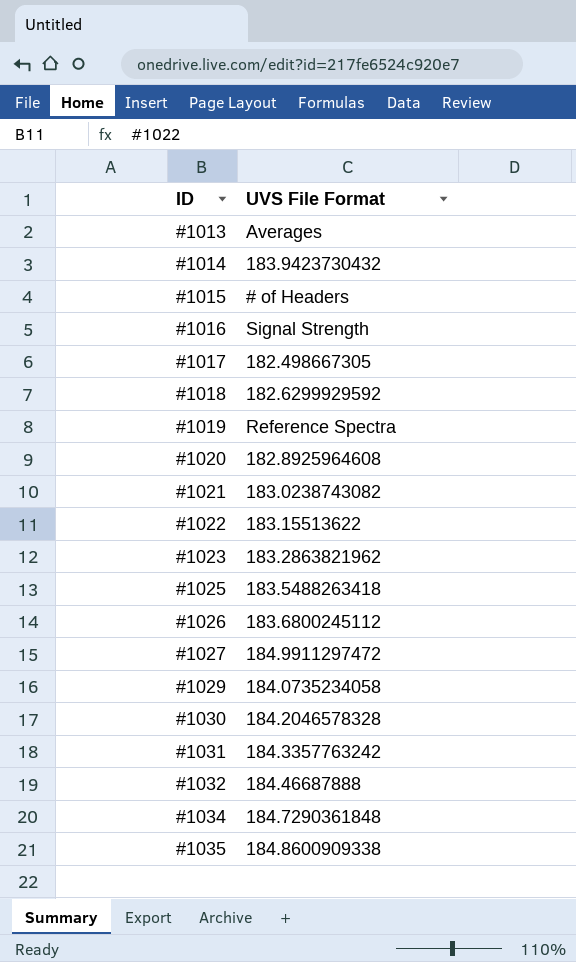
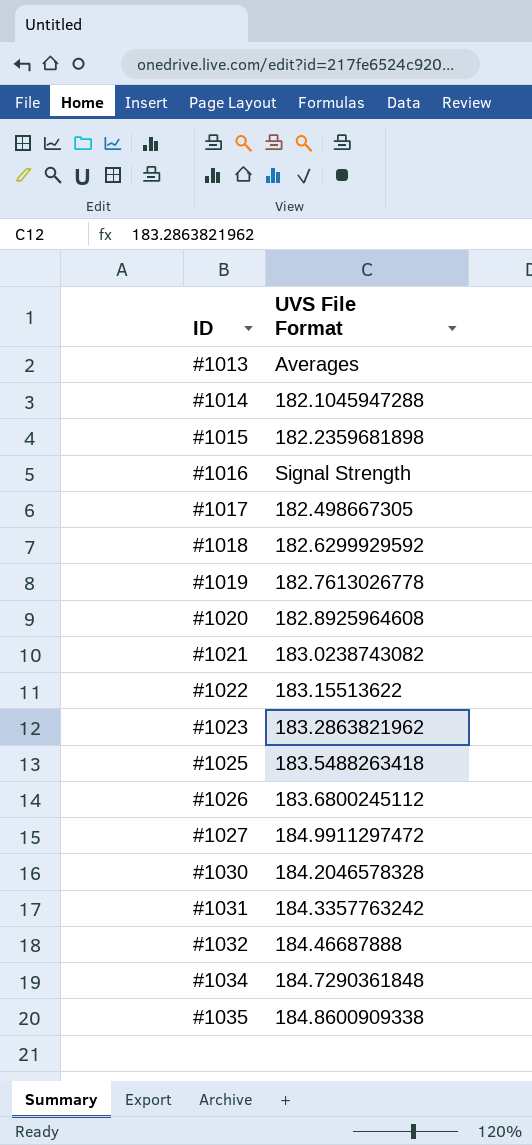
row #1029: 184.0735234058 -> none
#1014 | UVS File Format: 183.9423730432 -> 182.1045947288
#1015 | UVS File Format: # of Headers -> 182.2359681898
#1019 | UVS File Format: Reference Spectra -> 182.7613026778

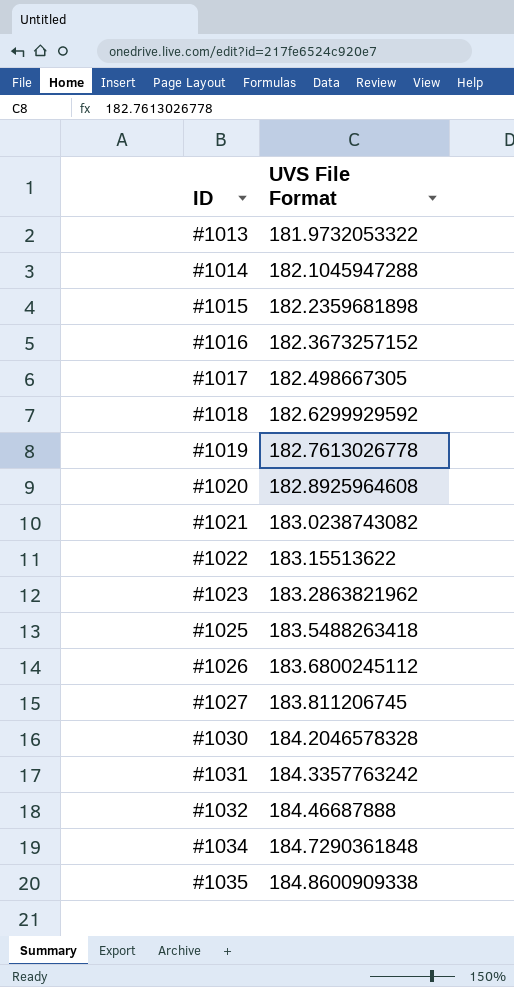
#1013 | UVS File Format: Averages -> 181.9732053322
#1016 | UVS File Format: Signal Strength -> 182.3673257152
#1027 | UVS File Format: 184.9911297472 -> 183.811206745

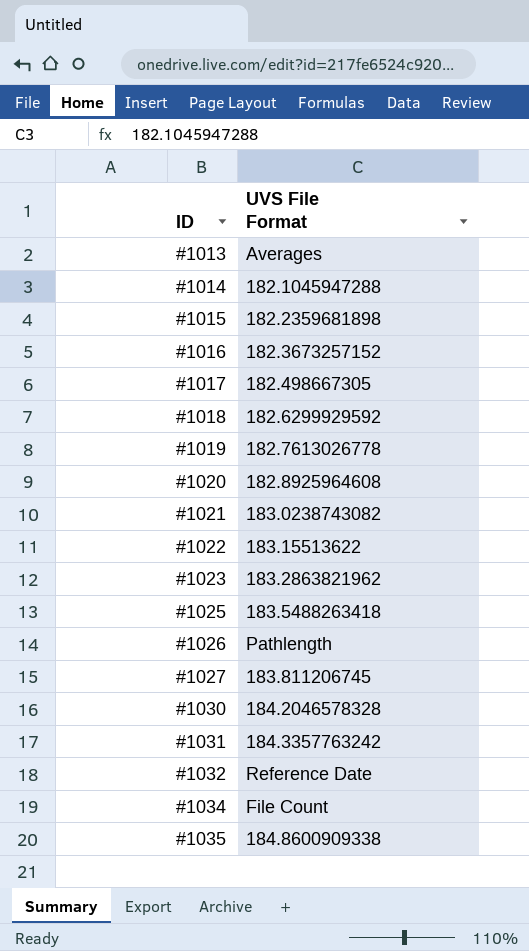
#1013 | UVS File Format: 181.9732053322 -> Averages
#1026 | UVS File Format: 183.6800245112 -> Pathlength
#1032 | UVS File Format: 184.46687888 -> Reference Date
#1034 | UVS File Format: 184.7290361848 -> File Count

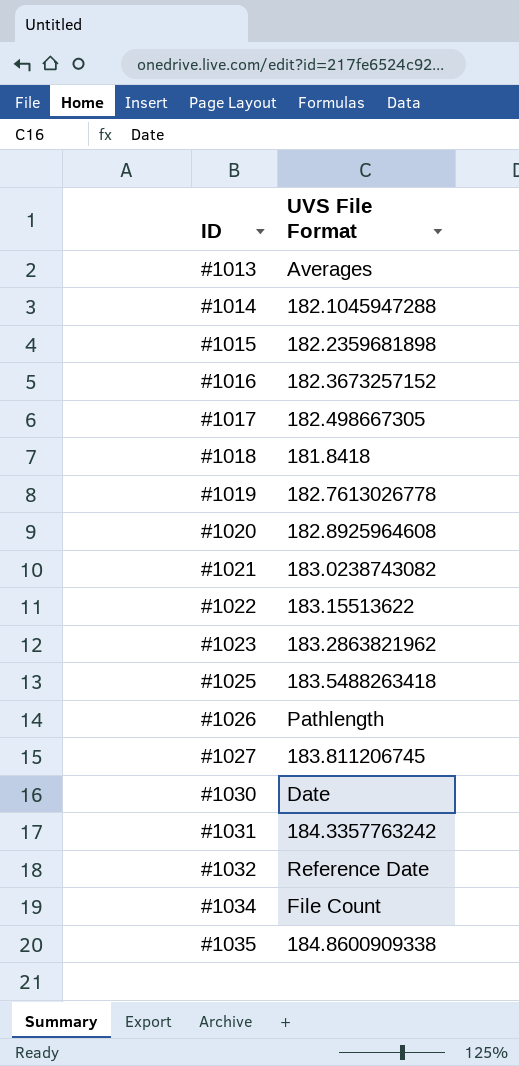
#1018 | UVS File Format: 182.6299929592 -> 181.8418
#1030 | UVS File Format: 184.2046578328 -> Date

